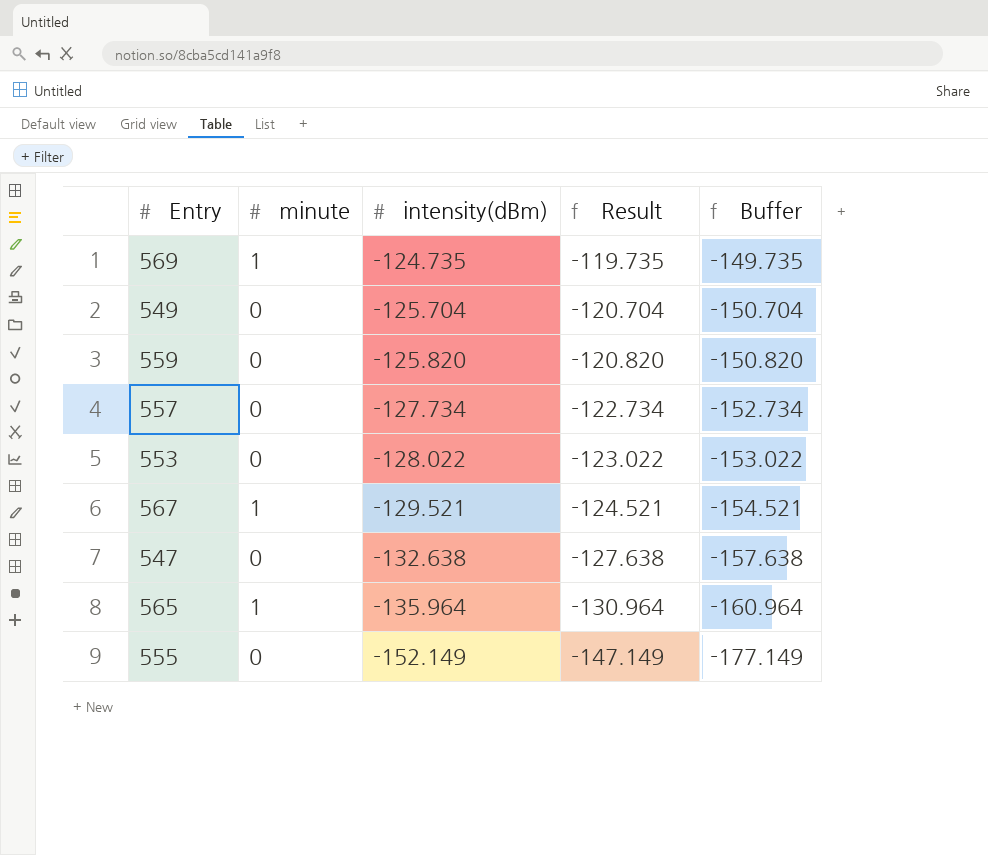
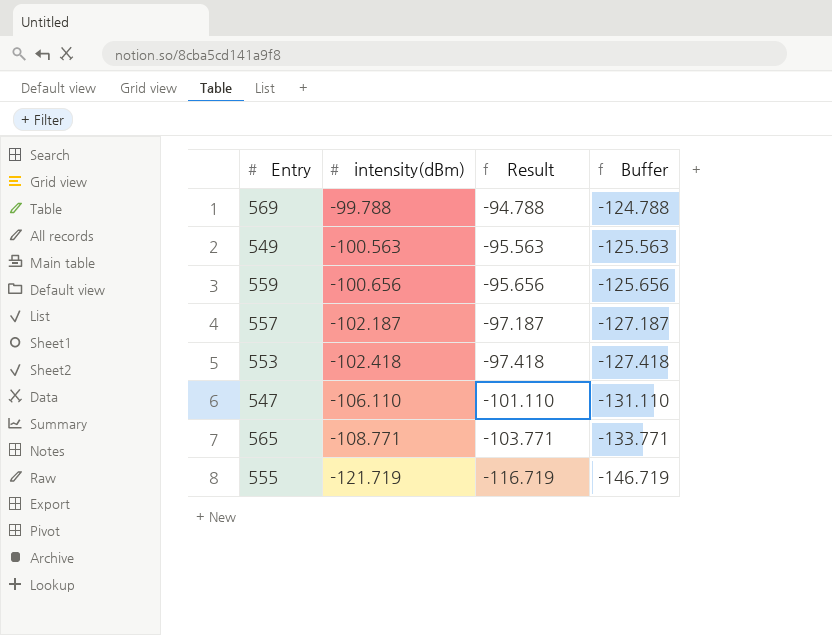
column minute | position: 2 -> none
row 567: 1 | -129.521 | -124.521 | -154.521 -> none
569 | intensity(dBm): -124.735 -> -99.788
569 | Result: -119.735 -> -94.788
569 | Buffer: -149.735 -> -124.788
549 | intensity(dBm): -125.704 -> -100.563
549 | Result: -120.704 -> -95.563
549 | Buffer: -150.704 -> -125.563
559 | intensity(dBm): -125.820 -> -100.656
559 | Result: -120.820 -> -95.656
559 | Buffer: -150.820 -> -125.656
557 | intensity(dBm): -127.734 -> -102.187
557 | Result: -122.734 -> -97.187
557 | Buffer: -152.734 -> -127.187
553 | intensity(dBm): -128.022 -> -102.418
553 | Result: -123.022 -> -97.418
553 | Buffer: -153.022 -> -127.418
547 | intensity(dBm): -132.638 -> -106.110
547 | Result: -127.638 -> -101.110
547 | Buffer: -157.638 -> -131.110
565 | intensity(dBm): -135.964 -> -108.771
565 | Result: -130.964 -> -103.771
565 | Buffer: -160.964 -> -133.771
555 | intensity(dBm): -152.149 -> -121.719
555 | Result: -147.149 -> -116.719
555 | Buffer: -177.149 -> -146.719

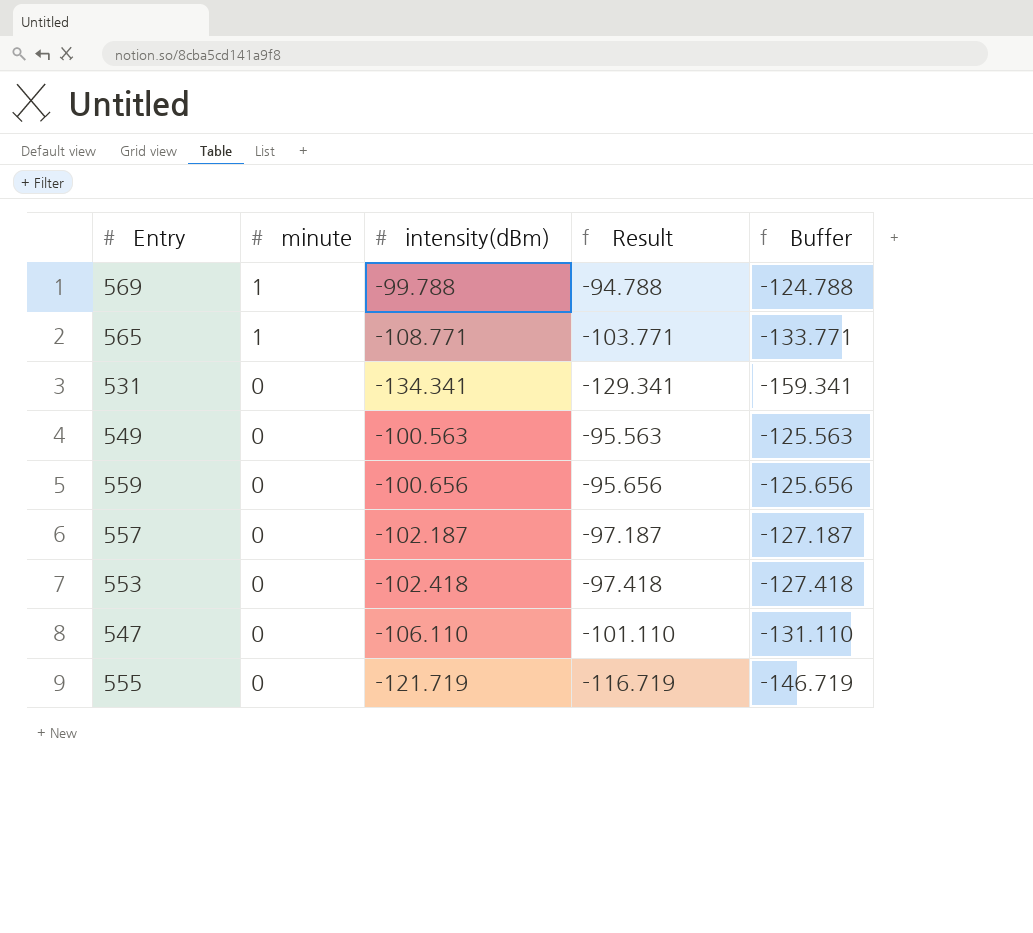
row order: intensity(dBm) descending -> minute descending
column minute | position: none -> 2
row 531: none -> 0 | -134.341 | -129.341 | -159.341

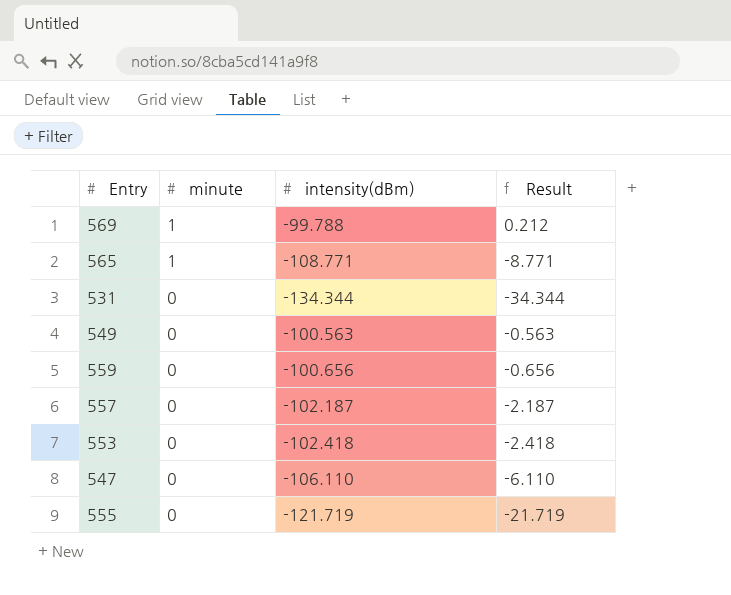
column Buffer | formula: [intensity(dBm)] - 25 -> none
column Result | formula: [intensity(dBm)] + 5 -> [intensity(dBm)] + 100
531 | intensity(dBm): -134.341 -> -134.344

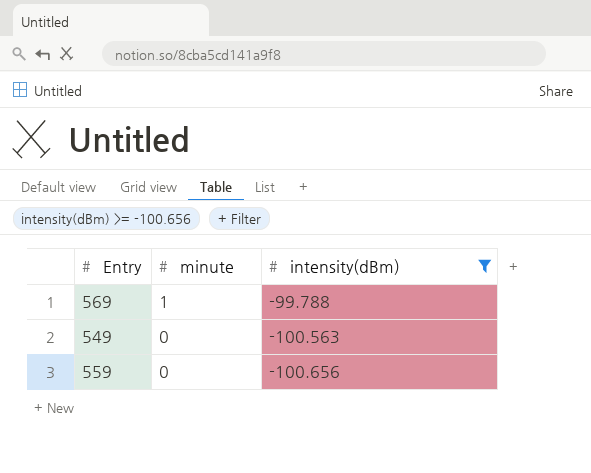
filter: none -> intensity(dBm) >= -100.656
column Result | formula: [intensity(dBm)] + 100 -> none

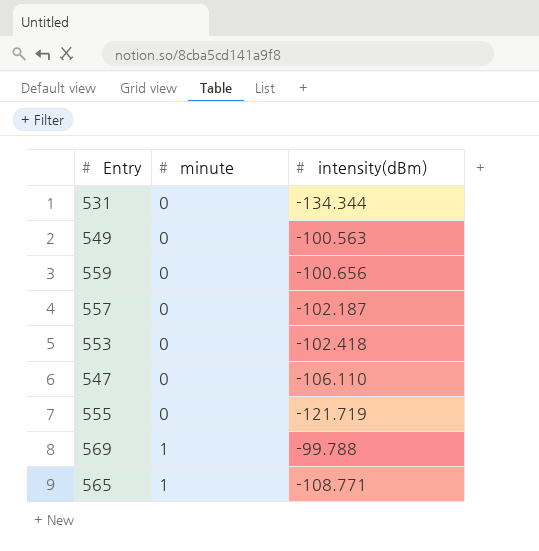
filter: intensity(dBm) >= -100.656 -> none
row order: minute descending -> minute ascending

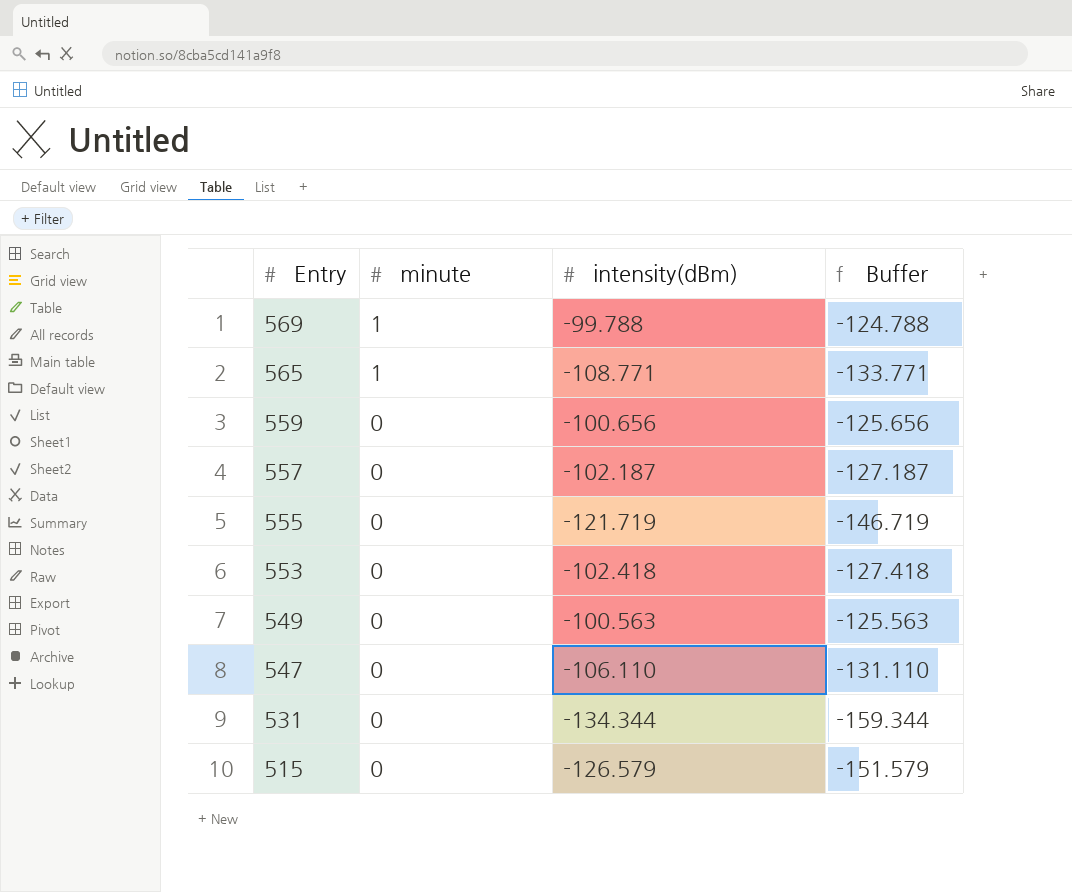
row order: minute ascending -> Entry descending
column Buffer | formula: none -> [intensity(dBm)] - 25
row 515: none -> 0 | -126.579 | -151.579

